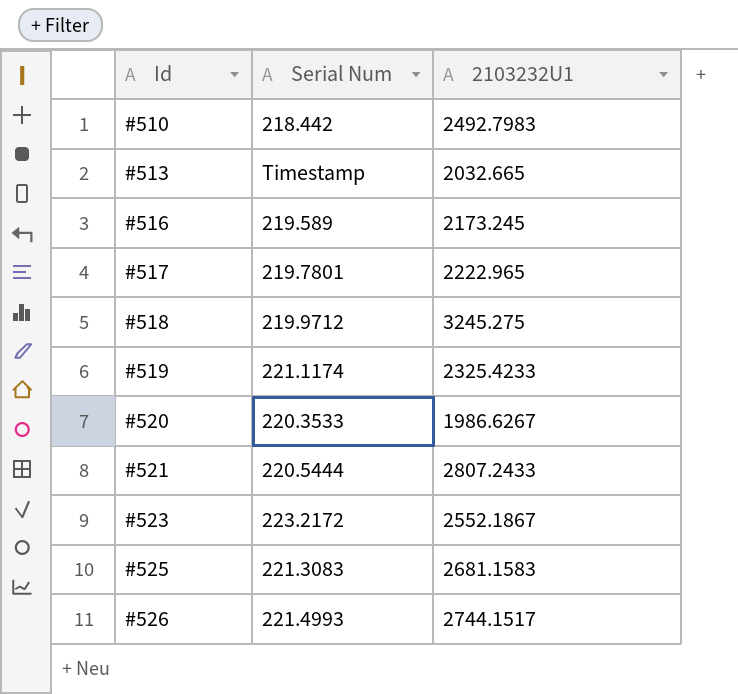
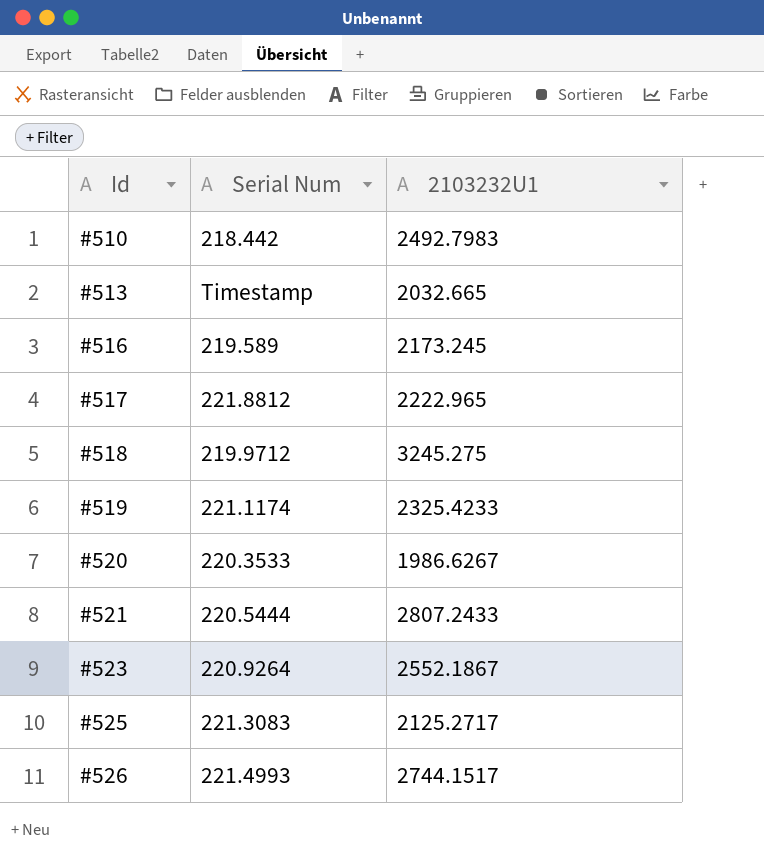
#517 | Serial Num: 219.7801 -> 221.8812
#523 | Serial Num: 223.2172 -> 220.9264
#525 | 2103232U1: 2681.1583 -> 2125.2717

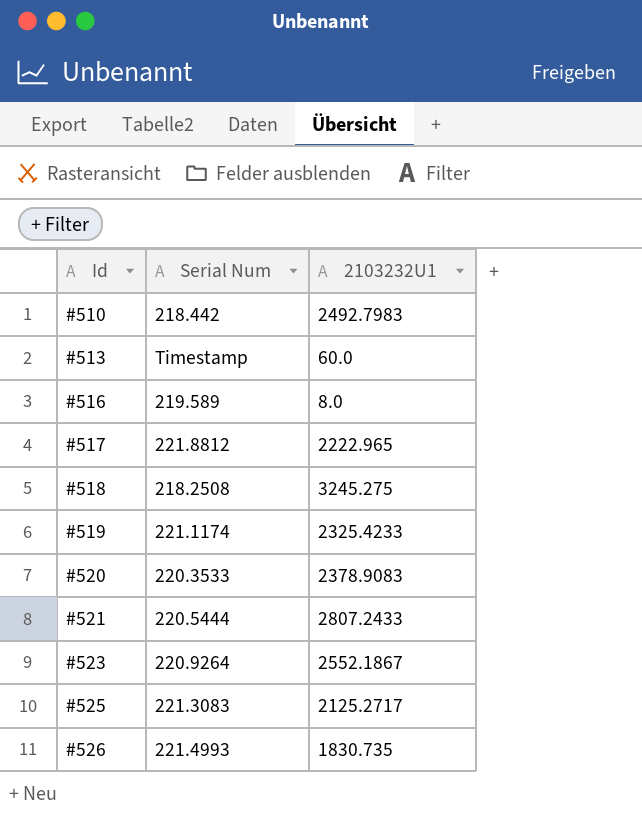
#513 | 2103232U1: 2032.665 -> 60.0
#516 | 2103232U1: 2173.245 -> 8.0
#518 | Serial Num: 219.9712 -> 218.2508
#520 | 2103232U1: 1986.6267 -> 2378.9083
#526 | 2103232U1: 2744.1517 -> 1830.735

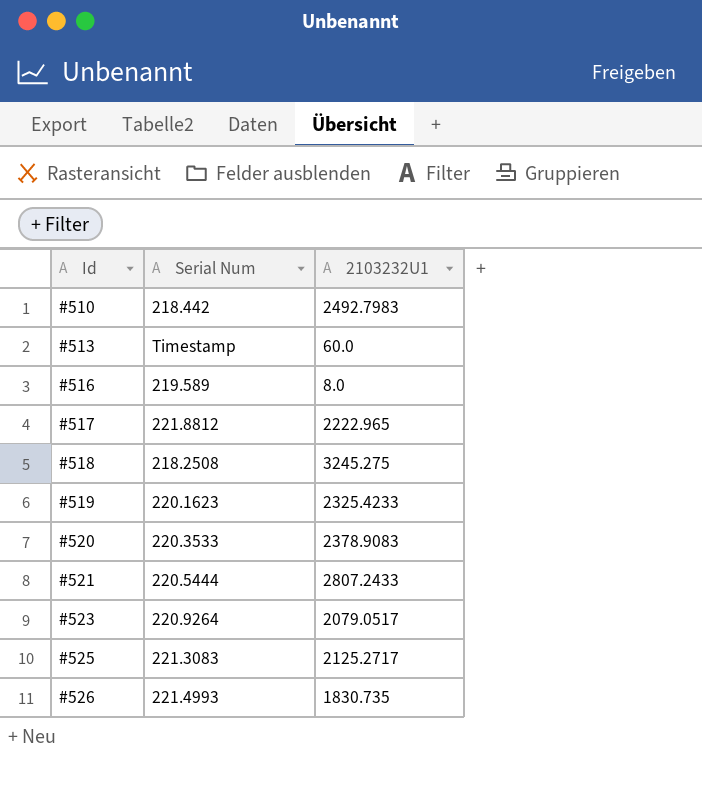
#519 | Serial Num: 221.1174 -> 220.1623
#523 | 2103232U1: 2552.1867 -> 2079.0517

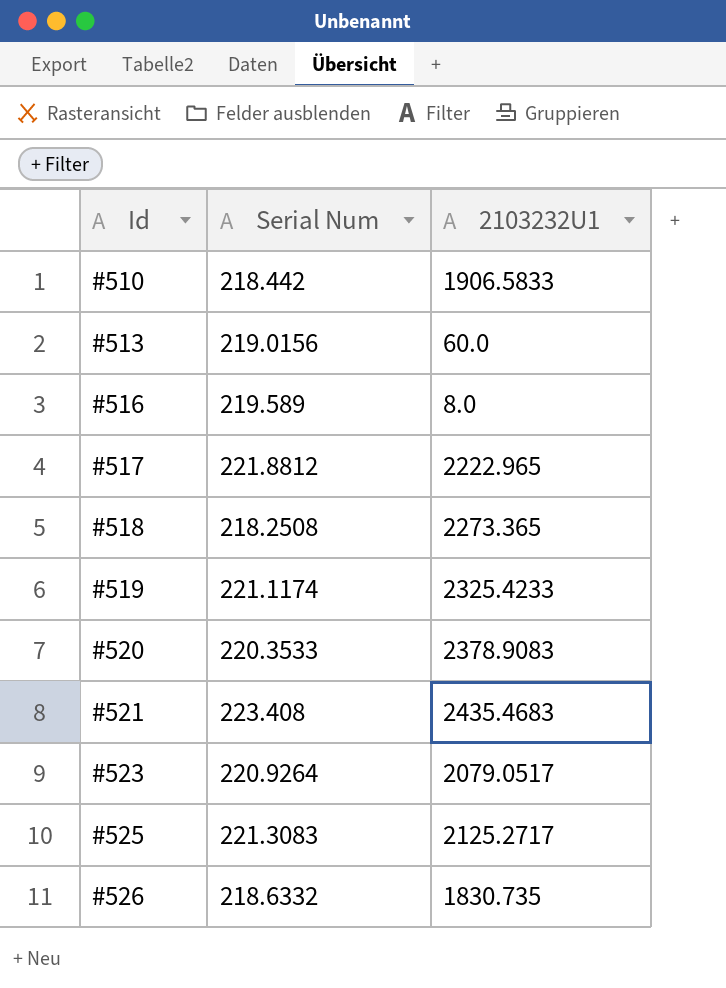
#510 | 2103232U1: 2492.7983 -> 1906.5833
#513 | Serial Num: Timestamp -> 219.0156
#518 | 2103232U1: 3245.275 -> 2273.365
#519 | Serial Num: 220.1623 -> 221.1174
#521 | Serial Num: 220.5444 -> 223.408
#521 | 2103232U1: 2807.2433 -> 2435.4683
#526 | Serial Num: 221.4993 -> 218.6332

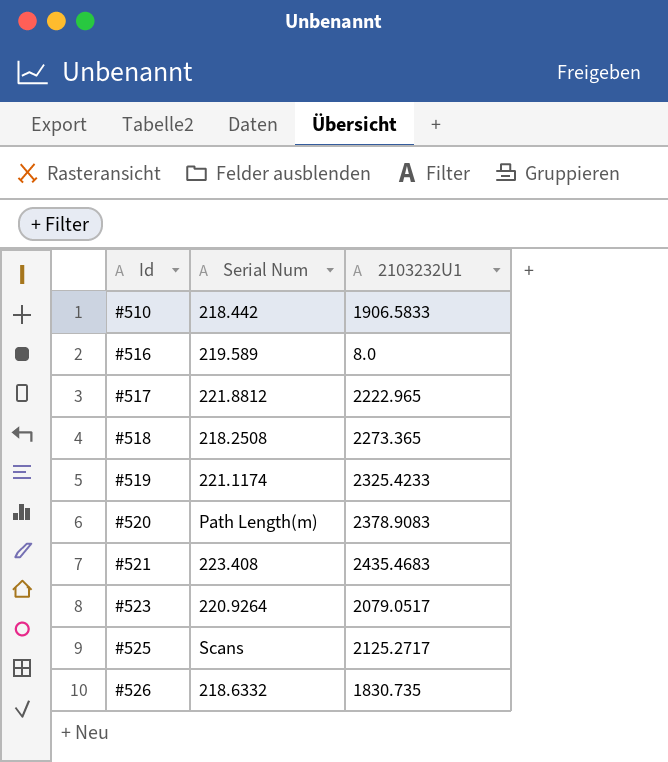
row #513: 219.0156 | 60.0 -> none
#520 | Serial Num: 220.3533 -> Path Length(m)
#525 | Serial Num: 221.3083 -> Scans

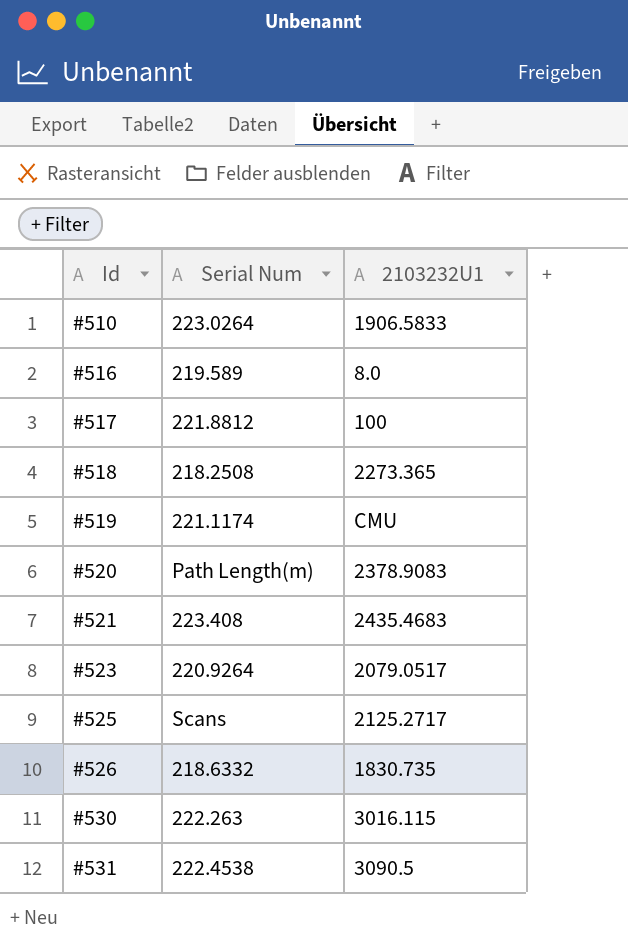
#510 | Serial Num: 218.442 -> 223.0264
#517 | 2103232U1: 2222.965 -> 100
#519 | 2103232U1: 2325.4233 -> CMU
row #530: none -> 222.263 | 3016.115
row #531: none -> 222.4538 | 3090.5

